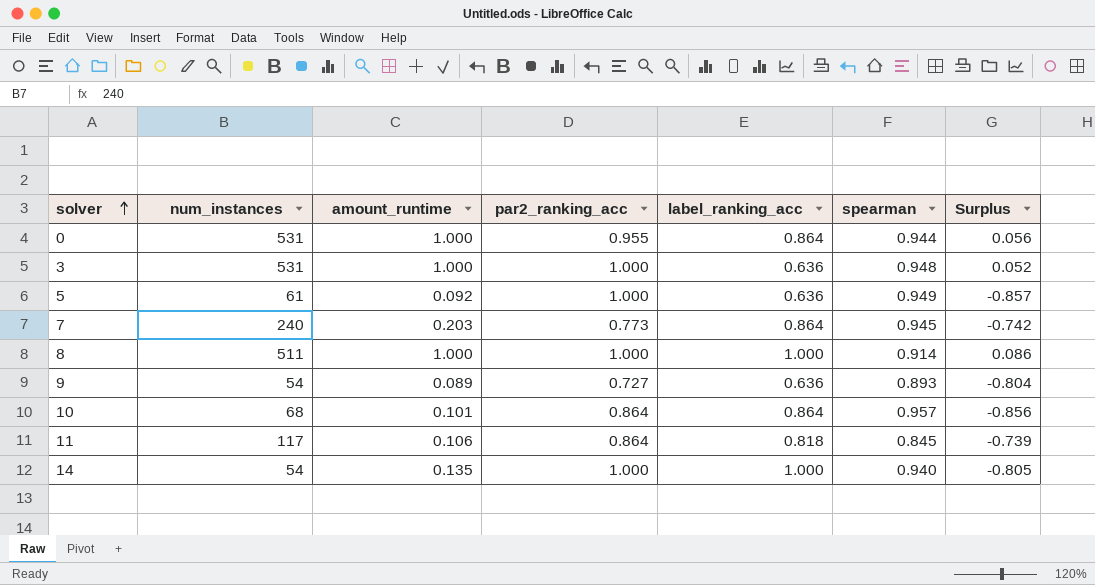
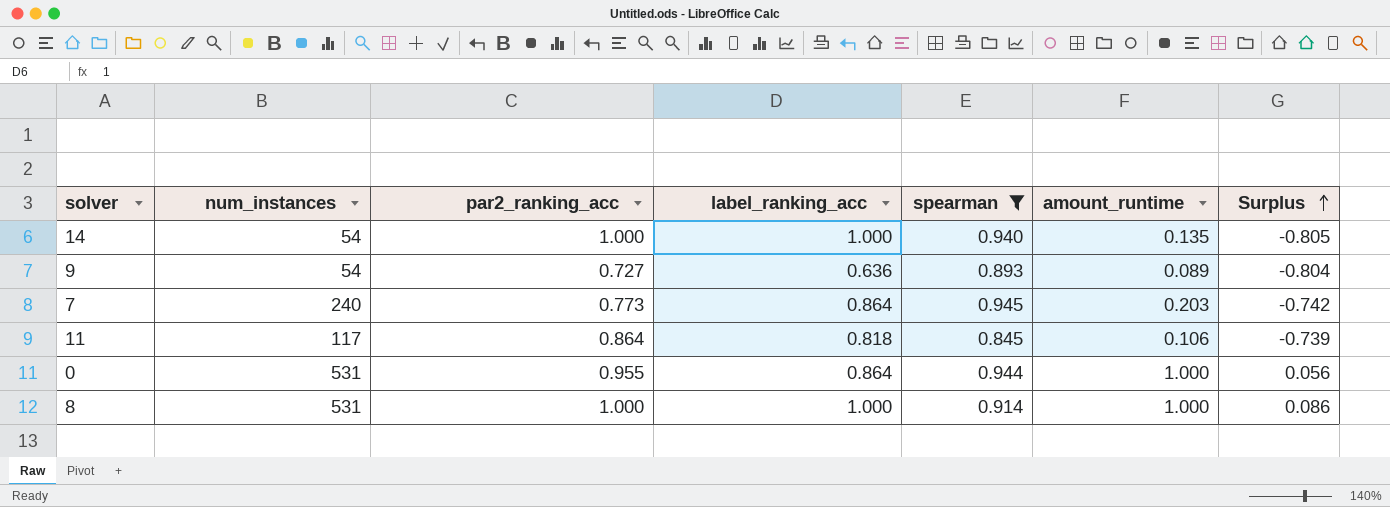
filter: none -> spearman <= 0.945
row order: solver ascending -> Surplus ascending
column amount_runtime | position: 3 -> 6
8 | num_instances: 511 -> 531

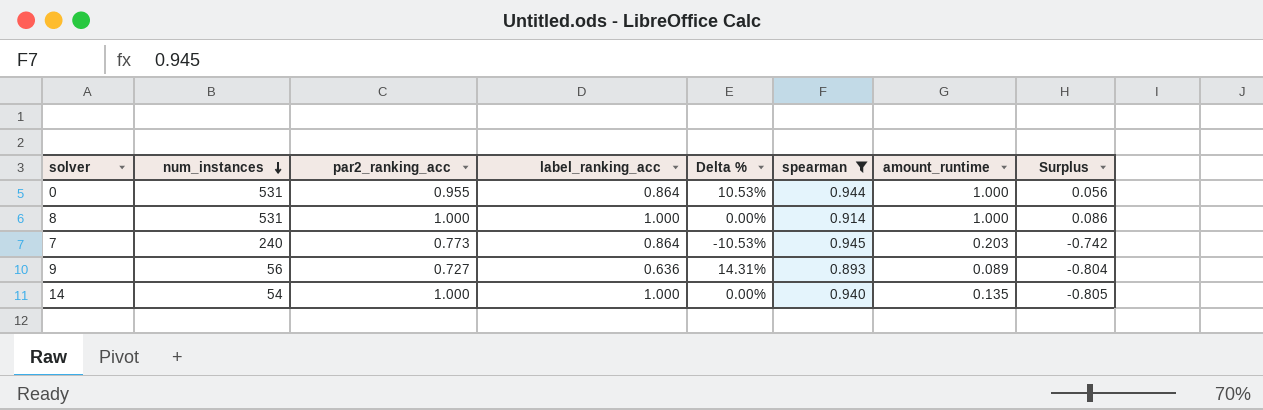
row order: Surplus ascending -> num_instances descending
column Delta % | formula: none -> ([par2_ranking_acc] - [label_ranking_acc]) / [label_ranking_acc]
row 11: 117 | 0.864 | 0.818 | 0.845 | 0.106 | -0.739 -> none
9 | num_instances: 54 -> 56

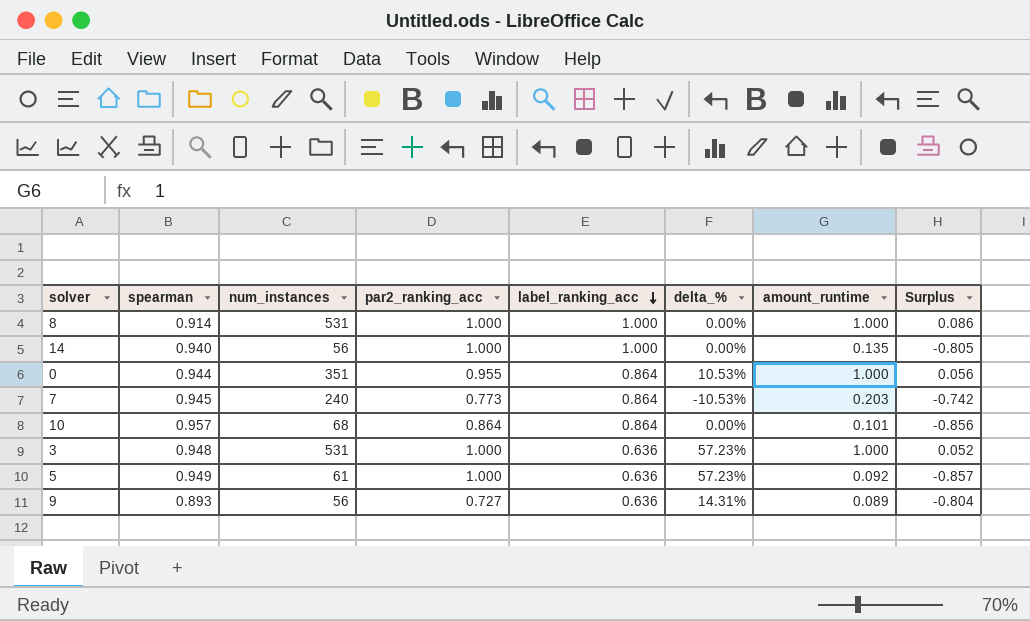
filter: spearman <= 0.945 -> none
row order: num_instances descending -> label_ranking_acc descending
column spearman | position: 6 -> 2
column name: Delta % -> delta_%
14 | num_instances: 54 -> 56
0 | num_instances: 531 -> 351

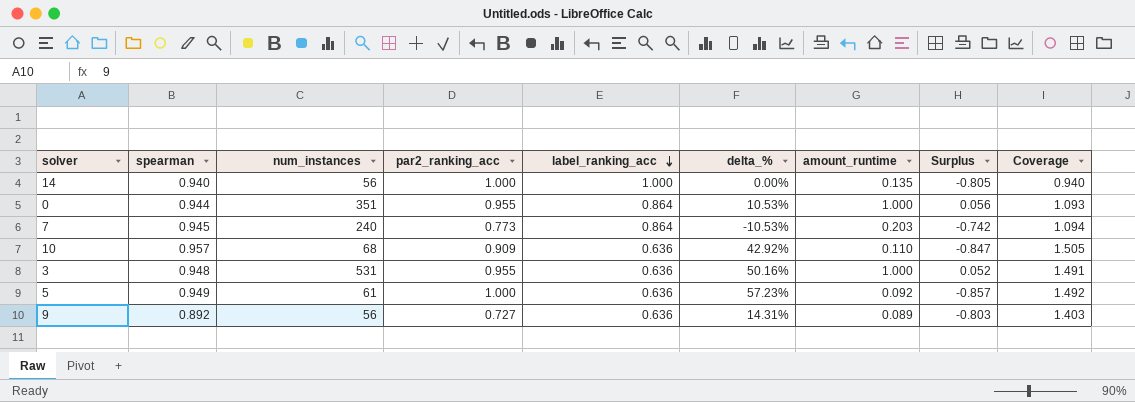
column Coverage | formula: none -> [spearman] / [label_ranking_acc]
row 8: 0.914 | 531 | 1.000 | 1.000 | 0.00% | 1.000 | 0.086 -> none
10 | par2_ranking_acc: 0.864 -> 0.909
10 | label_ranking_acc: 0.864 -> 0.636
10 | delta_%: 0.00% -> 42.92%
10 | amount_runtime: 0.101 -> 0.110
10 | Surplus: -0.856 -> -0.847
3 | par2_ranking_acc: 1.000 -> 0.955
3 | delta_%: 57.23% -> 50.16%
9 | spearman: 0.893 -> 0.892
9 | Surplus: -0.804 -> -0.803

